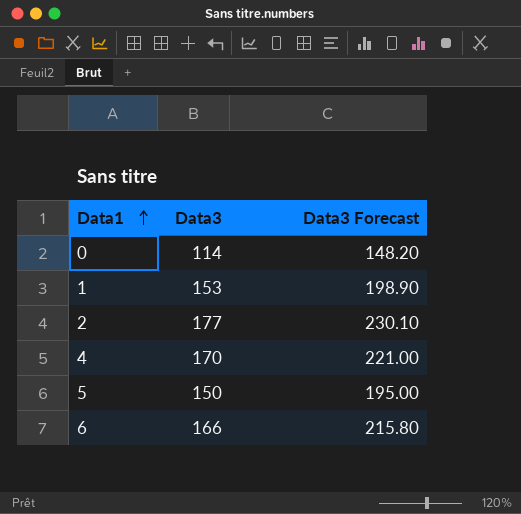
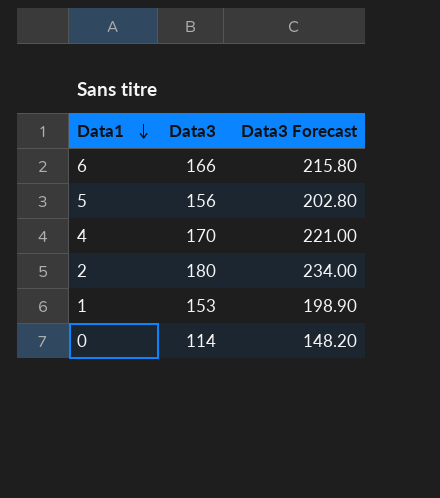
row order: Data1 ascending -> Data1 descending
5 | Data3: 150 -> 156
5 | Data3 Forecast: 195.00 -> 202.80
2 | Data3: 177 -> 180
2 | Data3 Forecast: 230.10 -> 234.00

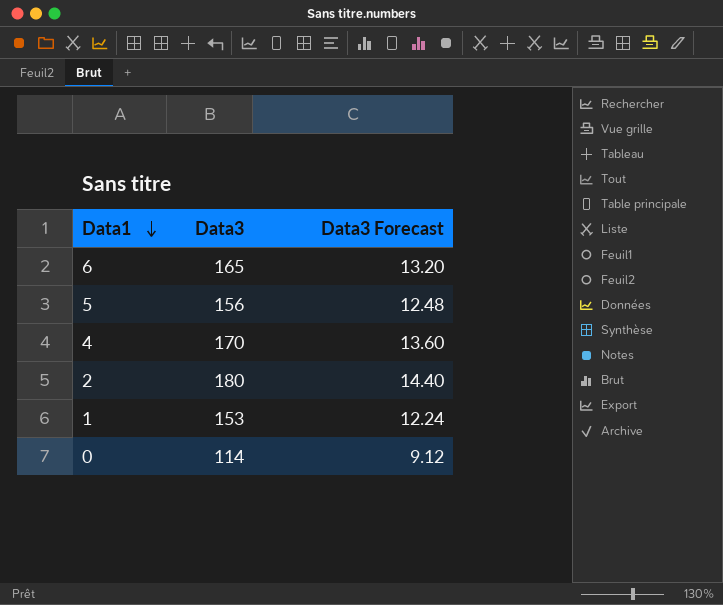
column Data3 Forecast | formula: [Data3] * 1.3 -> [Data3] * 0.08
6 | Data3: 166 -> 165

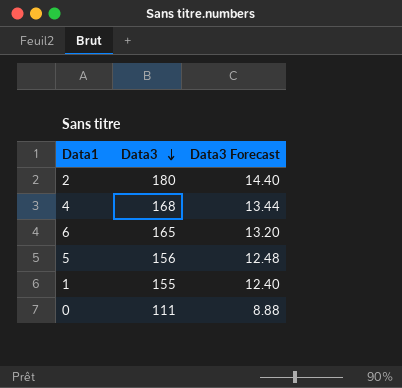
row order: Data1 descending -> Data3 descending
4 | Data3: 170 -> 168
4 | Data3 Forecast: 13.60 -> 13.44
1 | Data3: 153 -> 155
1 | Data3 Forecast: 12.24 -> 12.40
0 | Data3: 114 -> 111
0 | Data3 Forecast: 9.12 -> 8.88

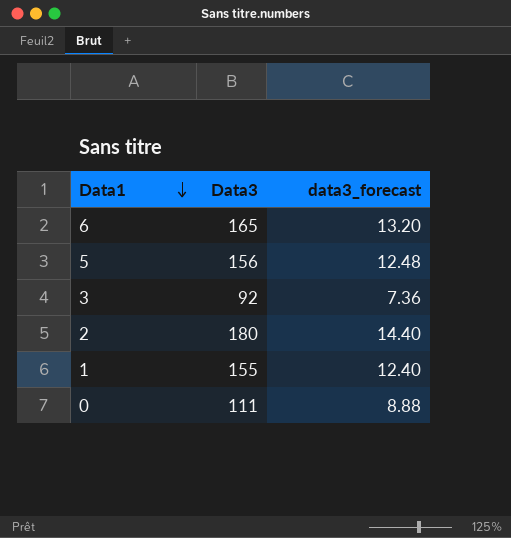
row order: Data3 descending -> Data1 descending
column name: Data3 Forecast -> data3_forecast
row 4: 168 | 13.44 -> none
row 3: none -> 92 | 7.36

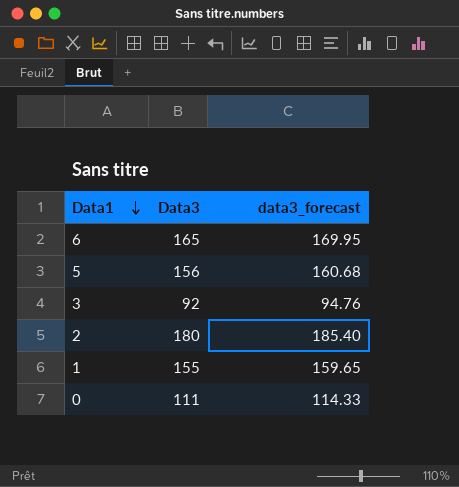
column data3_forecast | formula: [Data3] * 0.08 -> [Data3] * 1.03

